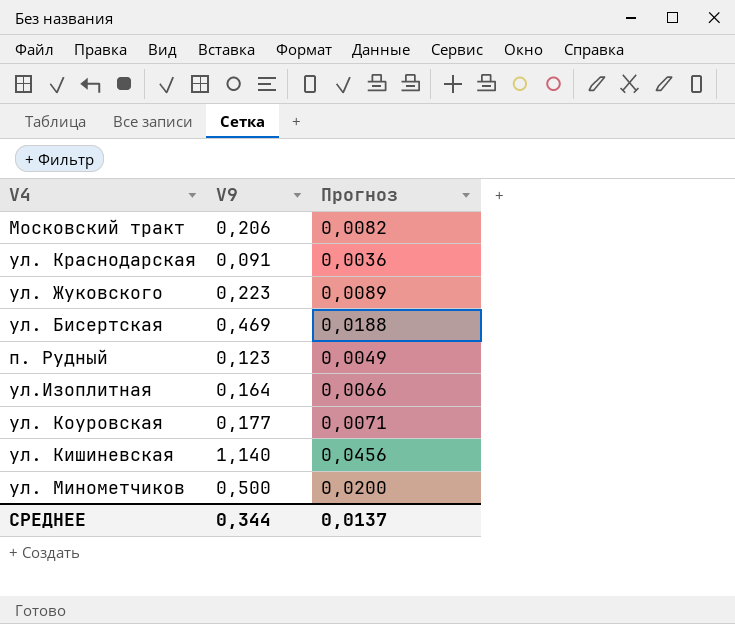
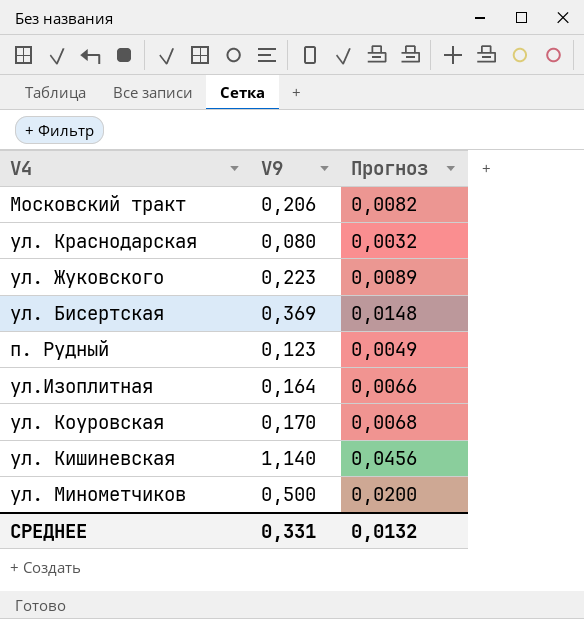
ул. Краснодарская | V9: 0,091 -> 0,080
ул. Краснодарская | Прогноз: 0,0036 -> 0,0032
ул. Бисертская | V9: 0,469 -> 0,369
ул. Бисертская | Прогноз: 0,0188 -> 0,0148
ул. Коуровская | V9: 0,177 -> 0,170
ул. Коуровская | Прогноз: 0,0071 -> 0,0068
СРЕДНЕЕ | V9: 0,344 -> 0,331
СРЕДНЕЕ | Прогноз: 0,0137 -> 0,0132

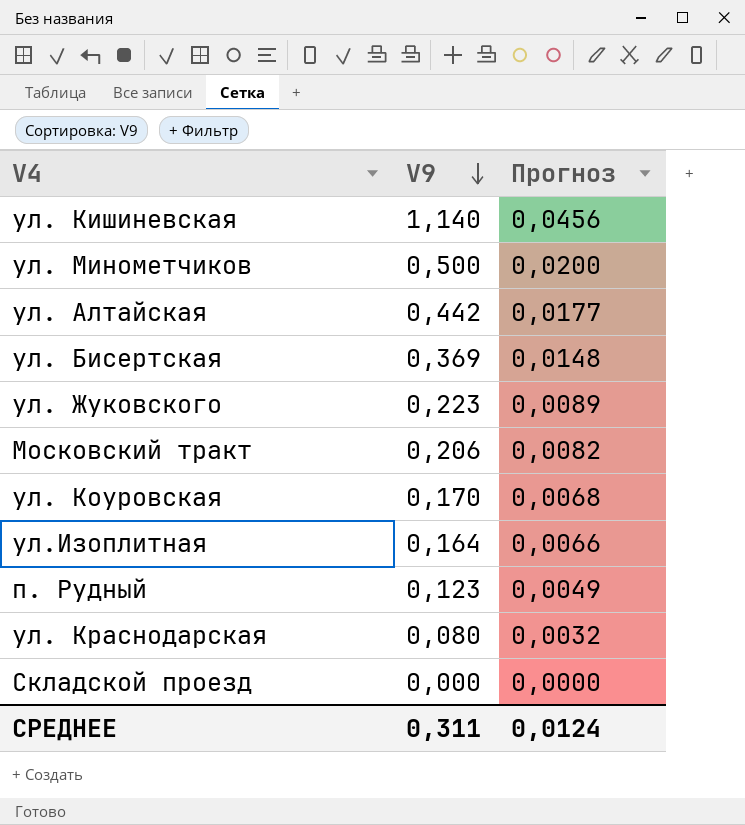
row order: none -> V9 descending
row ул. Алтайская: none -> 0,442 | 0,0177
row Складской проезд: none -> 0,000 | 0,0000
СРЕДНЕЕ | V9: 0,331 -> 0,311
СРЕДНЕЕ | Прогноз: 0,0132 -> 0,0124

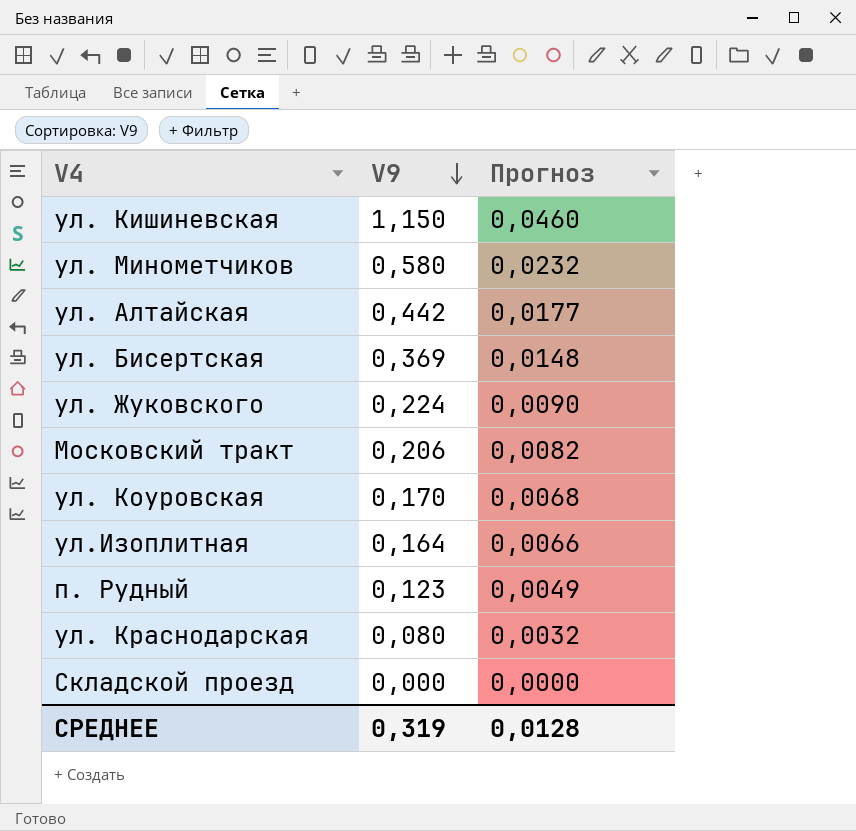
ул. Кишиневская | V9: 1,140 -> 1,150
ул. Кишиневская | Прогноз: 0,0456 -> 0,0460
ул. Минометчиков | V9: 0,500 -> 0,580
ул. Минометчиков | Прогноз: 0,0200 -> 0,0232
ул. Жуковского | V9: 0,223 -> 0,224
ул. Жуковского | Прогноз: 0,0089 -> 0,0090
СРЕДНЕЕ | V9: 0,311 -> 0,319
СРЕДНЕЕ | Прогноз: 0,0124 -> 0,0128

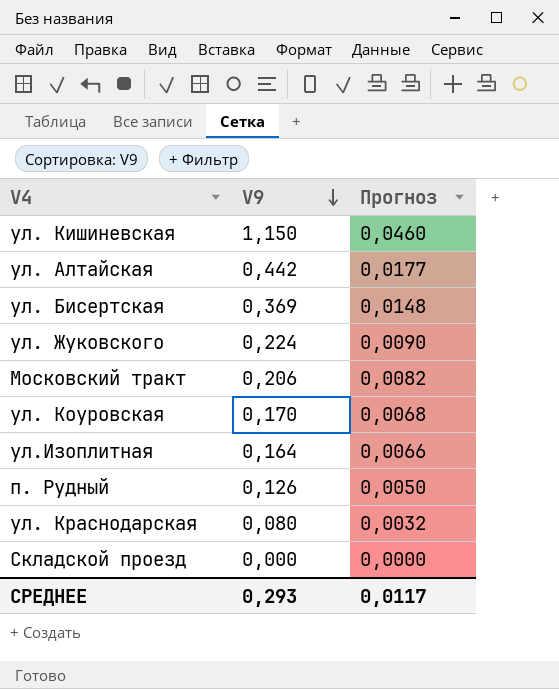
row ул. Минометчиков: 0,580 | 0,0232 -> none
п. Рудный | V9: 0,123 -> 0,126
п. Рудный | Прогноз: 0,0049 -> 0,0050
СРЕДНЕЕ | V9: 0,319 -> 0,293
СРЕДНЕЕ | Прогноз: 0,0128 -> 0,0117

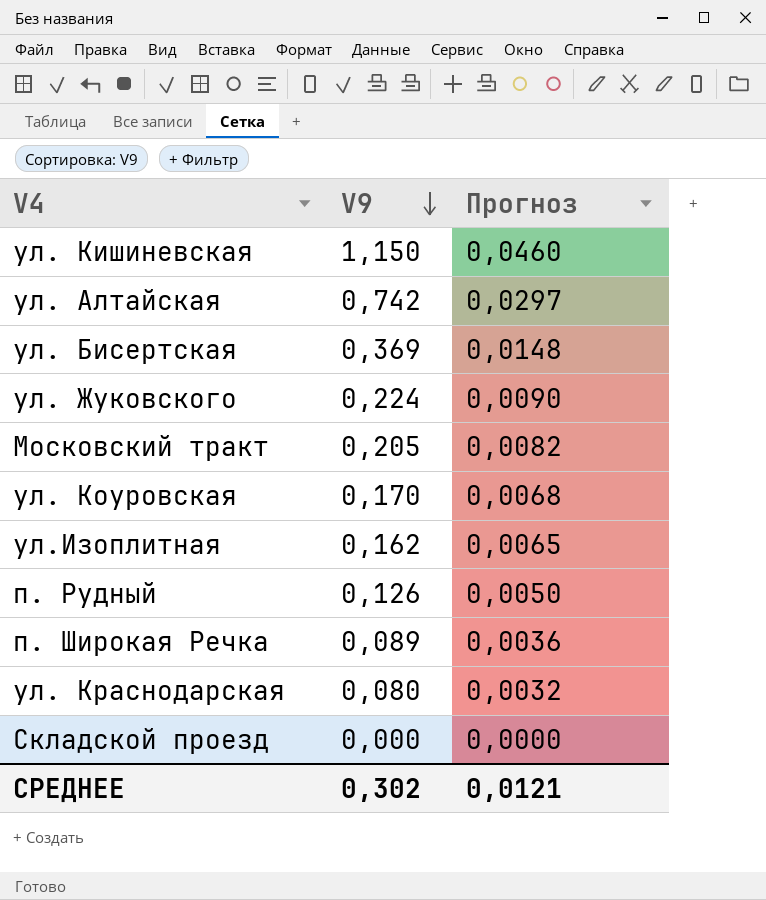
ул. Алтайская | V9: 0,442 -> 0,742
ул. Алтайская | Прогноз: 0,0177 -> 0,0297
Московский тракт | V9: 0,206 -> 0,205
ул.Изоплитная | V9: 0,164 -> 0,162
ул.Изоплитная | Прогноз: 0,0066 -> 0,0065
row п. Широкая Речка: none -> 0,089 | 0,0036
СРЕДНЕЕ | V9: 0,293 -> 0,302
СРЕДНЕЕ | Прогноз: 0,0117 -> 0,0121

